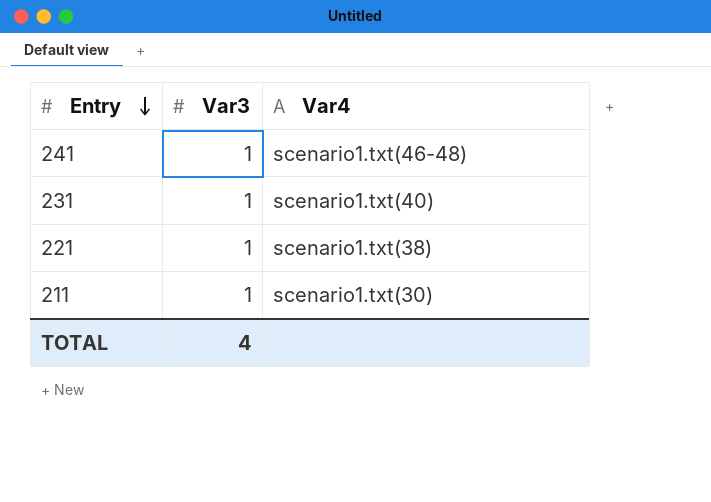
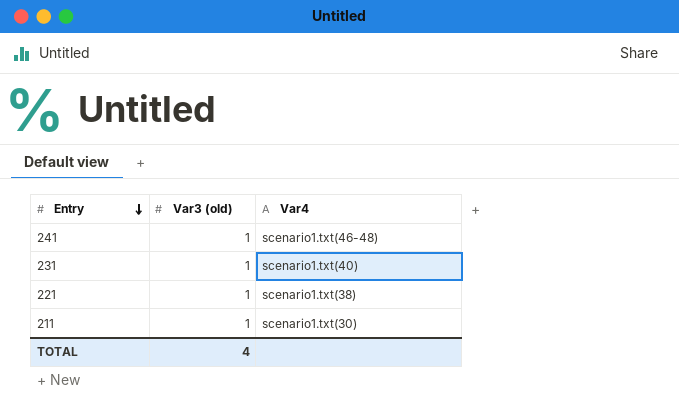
column name: Var3 -> Var3 (old)

